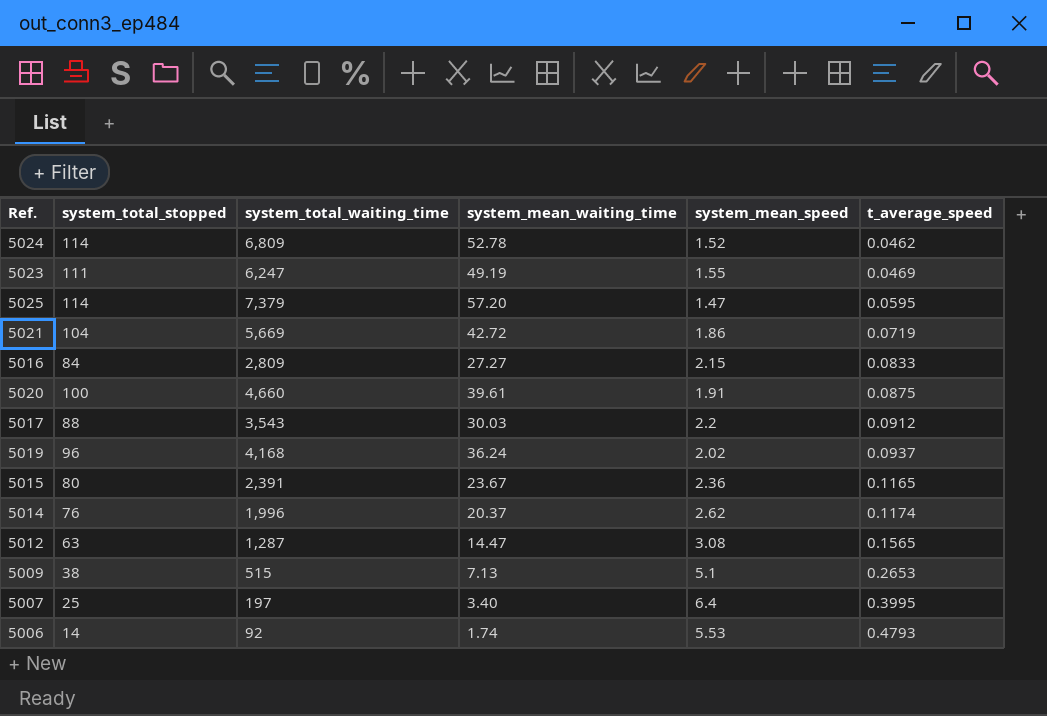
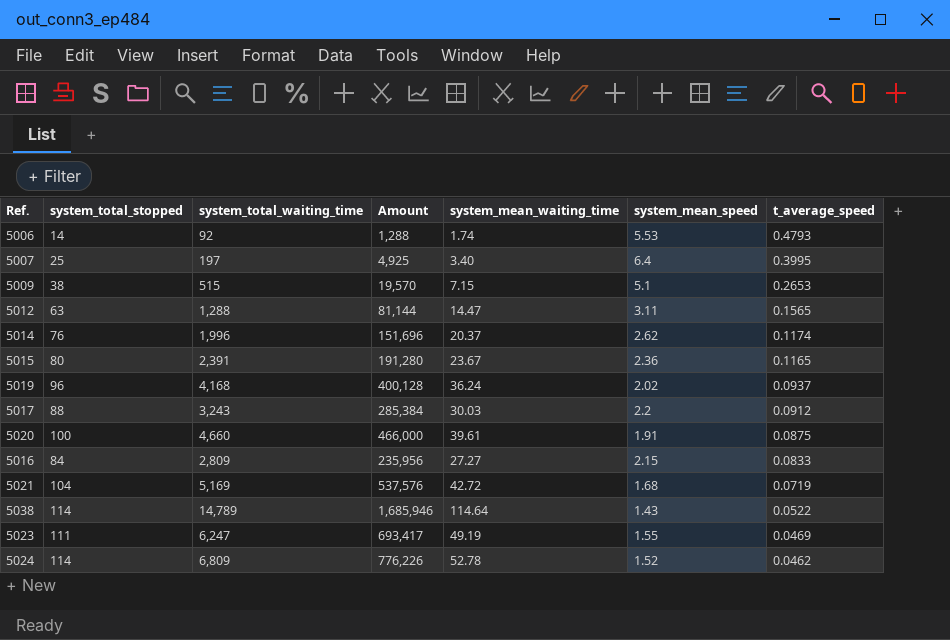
row order: t_average_speed ascending -> t_average_speed descending
column Amount | formula: none -> [system_total_stopped] * [system_total_waiting_time]
row 5025: 114 | 7,379 | 57.20 | 1.47 | 0.0595 -> none
5009 | system_mean_waiting_time: 7.13 -> 7.15
5012 | system_total_waiting_time: 1,287 -> 1,288
5012 | system_mean_speed: 3.08 -> 3.11
5017 | system_total_waiting_time: 3,543 -> 3,243
5021 | system_total_waiting_time: 5,669 -> 5,169
5021 | system_mean_speed: 1.86 -> 1.68
row 5038: none -> 114 | 14,789 | 1,685,946 | 114.64 | 1.43 | 0.0522

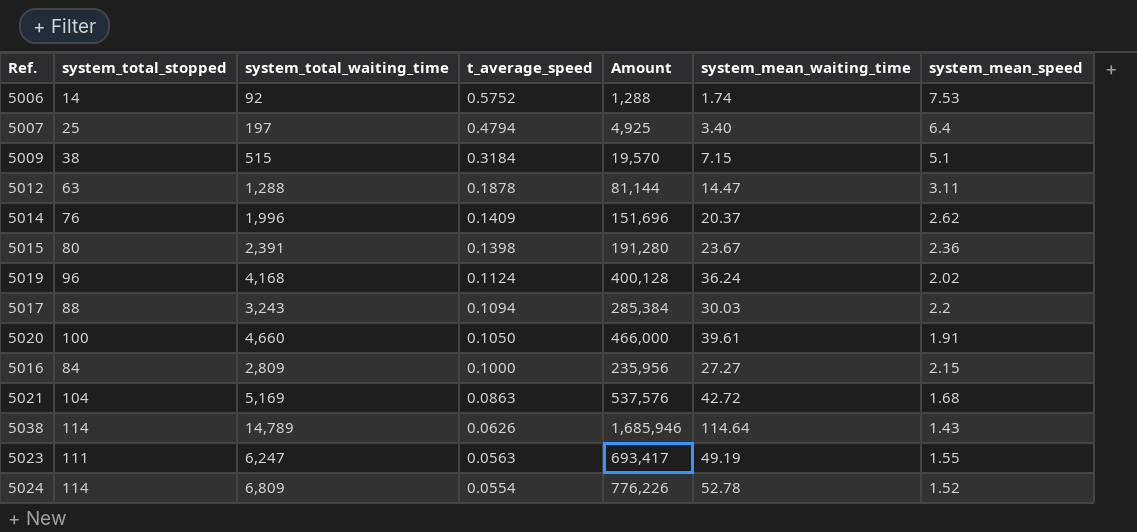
column t_average_speed | position: 7 -> 4
5006 | t_average_speed: 0.4793 -> 0.5752
5006 | system_mean_speed: 5.53 -> 7.53
5007 | t_average_speed: 0.3995 -> 0.4794
5009 | t_average_speed: 0.2653 -> 0.3184
5012 | t_average_speed: 0.1565 -> 0.1878
5014 | t_average_speed: 0.1174 -> 0.1409
5015 | t_average_speed: 0.1165 -> 0.1398
5019 | t_average_speed: 0.0937 -> 0.1124
5017 | t_average_speed: 0.0912 -> 0.1094
5020 | t_average_speed: 0.0875 -> 0.1050
5016 | t_average_speed: 0.0833 -> 0.1000
5021 | t_average_speed: 0.0719 -> 0.0863
5038 | t_average_speed: 0.0522 -> 0.0626
5023 | t_average_speed: 0.0469 -> 0.0563
5024 | t_average_speed: 0.0462 -> 0.0554

